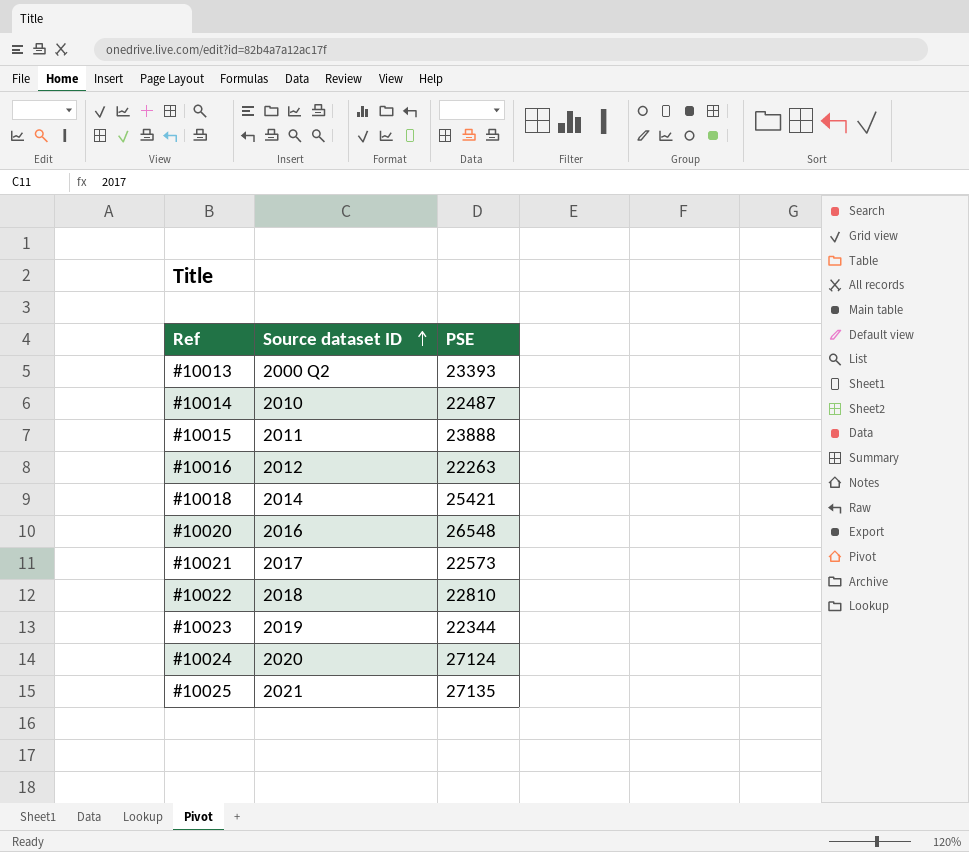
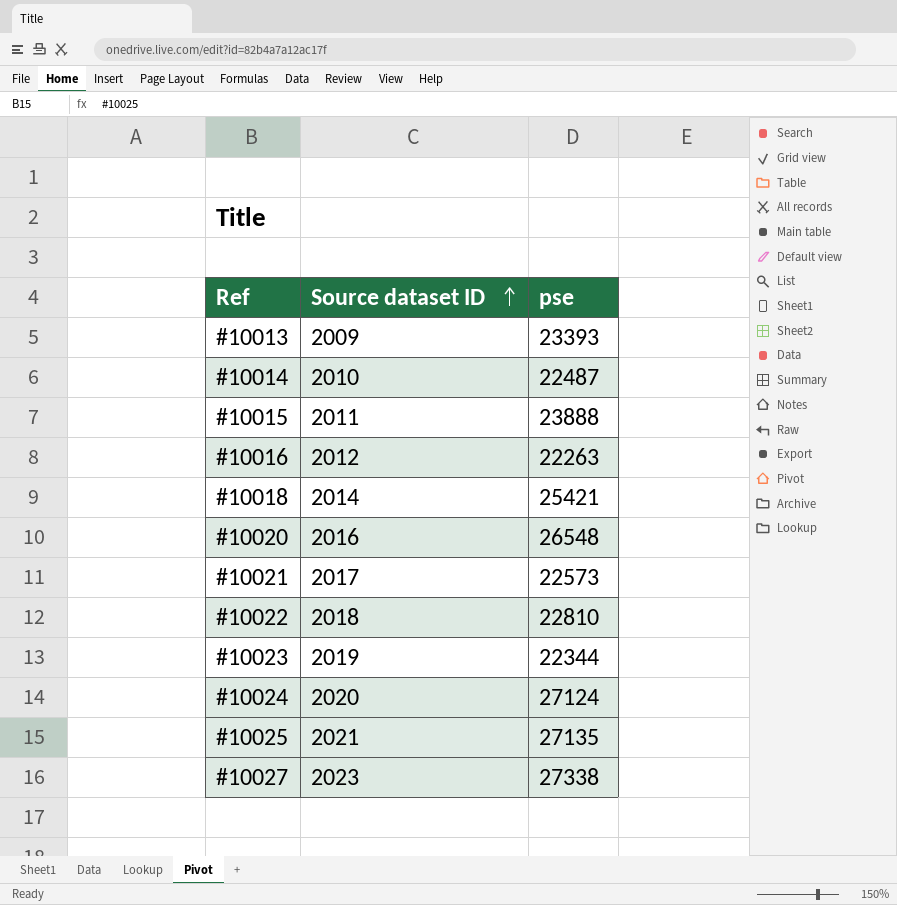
column name: PSE -> pse
#10013 | Source dataset ID: 2000 Q2 -> 2009
row #10027: none -> 2023 | 27338

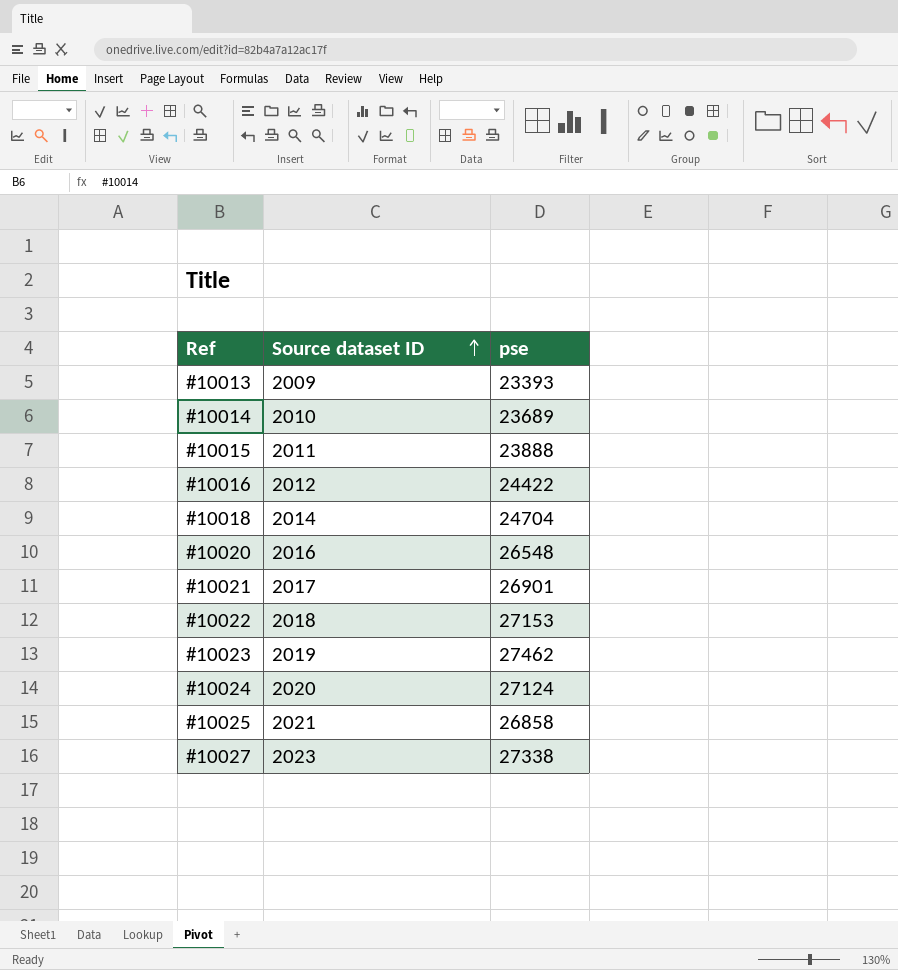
#10014 | pse: 22487 -> 23689
#10016 | pse: 22263 -> 24422
#10018 | pse: 25421 -> 24704
#10021 | pse: 22573 -> 26901
#10022 | pse: 22810 -> 27153
#10023 | pse: 22344 -> 27462
#10025 | pse: 27135 -> 26858

